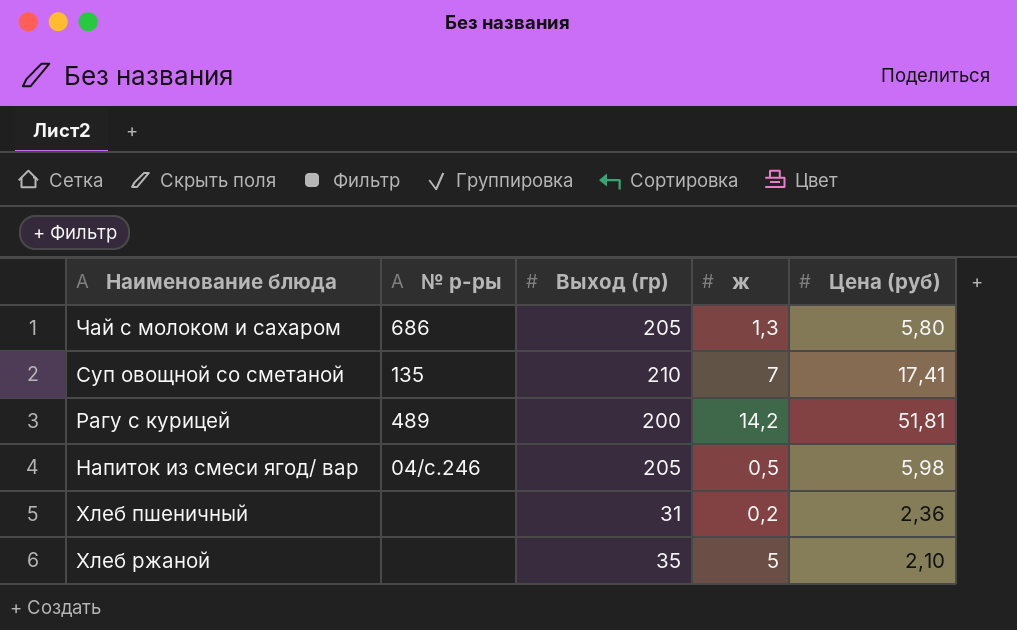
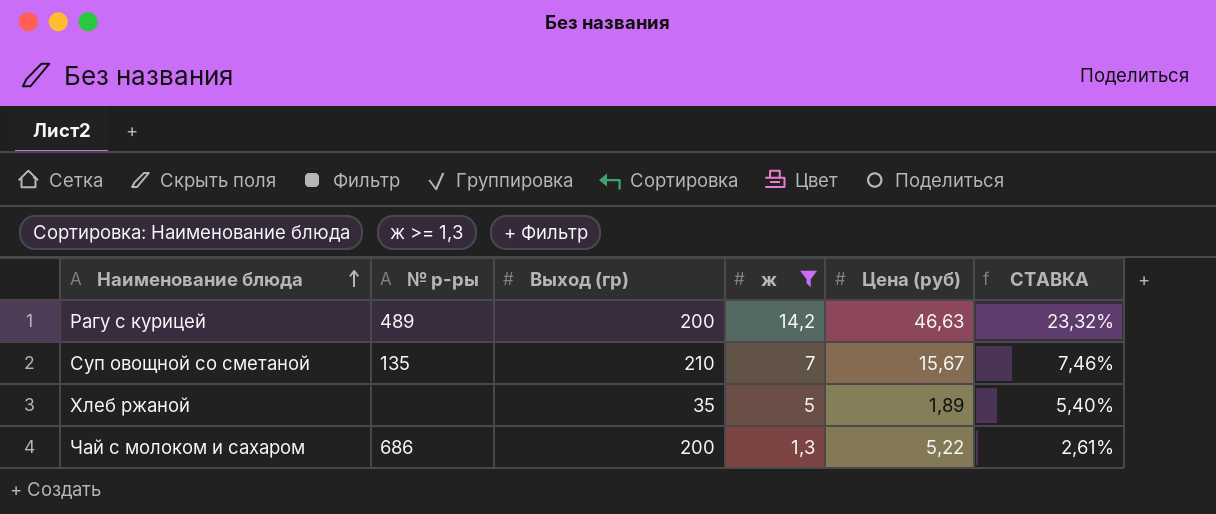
filter: none -> ж >= 1,3
row order: none -> Наименование блюда ascending
column СТАВКА | formula: none -> [Цена (руб)] / [Выход (гр)]
Рагу с курицей | Цена (руб): 51,81 -> 46,63
Суп овощной со сметаной | Цена (руб): 17,41 -> 15,67
Хлеб ржаной | Цена (руб): 2,10 -> 1,89
Чай с молоком и сахаром | Выход (гр): 205 -> 200
Чай с молоком и сахаром | Цена (руб): 5,80 -> 5,22

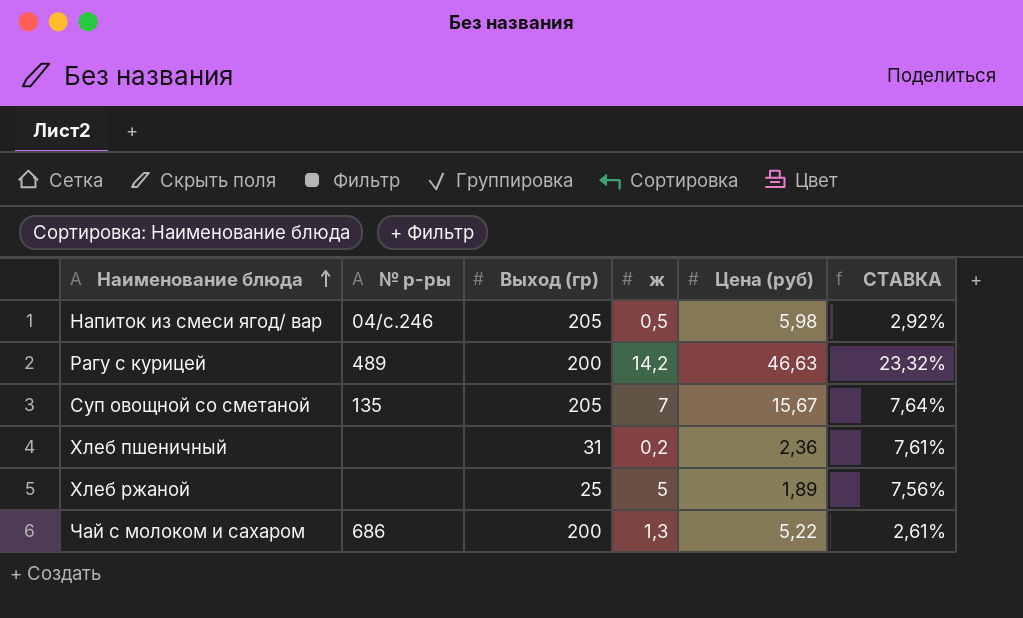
filter: ж >= 1,3 -> none
Суп овощной со сметаной | Выход (гр): 210 -> 205
Суп овощной со сметаной | СТАВКА: 7,46% -> 7,64%
Хлеб ржаной | Выход (гр): 35 -> 25
Хлеб ржаной | СТАВКА: 5,40% -> 7,56%

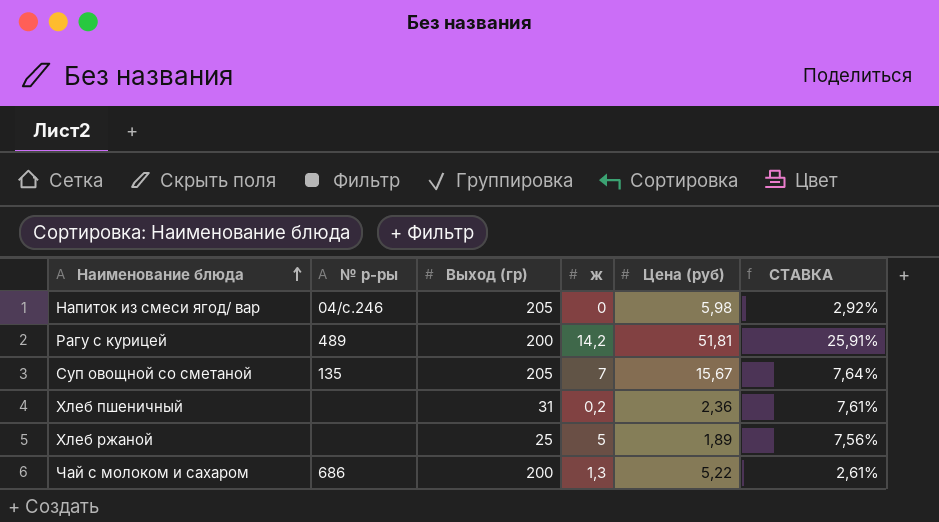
Напиток из смеси ягод/ вар | ж: 0,5 -> 0
Рагу с курицей | Цена (руб): 46,63 -> 51,81
Рагу с курицей | СТАВКА: 23,32% -> 25,91%

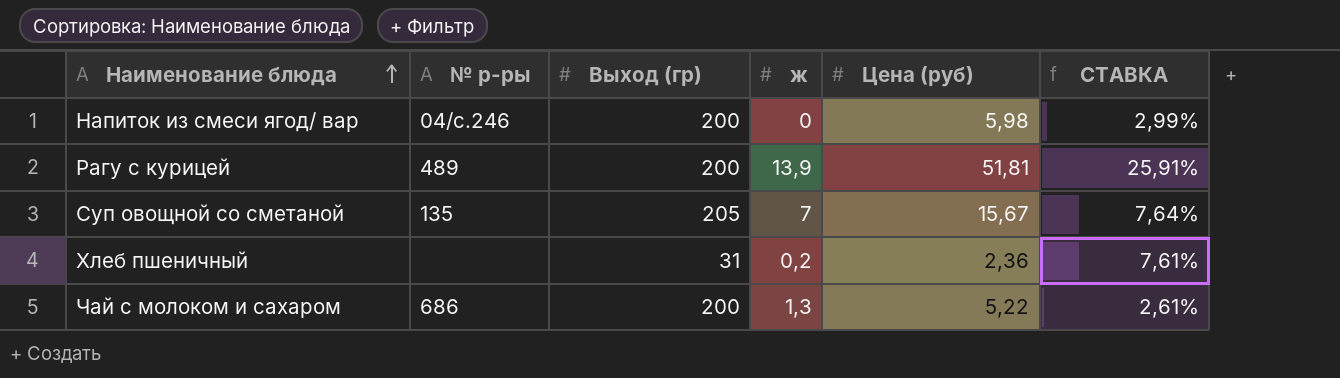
row Хлеб ржаной: none | 25 | 5 | 1,89 | 7,56% -> none
Напиток из смеси ягод/ вар | Выход (гр): 205 -> 200
Напиток из смеси ягод/ вар | СТАВКА: 2,92% -> 2,99%
Рагу с курицей | ж: 14,2 -> 13,9

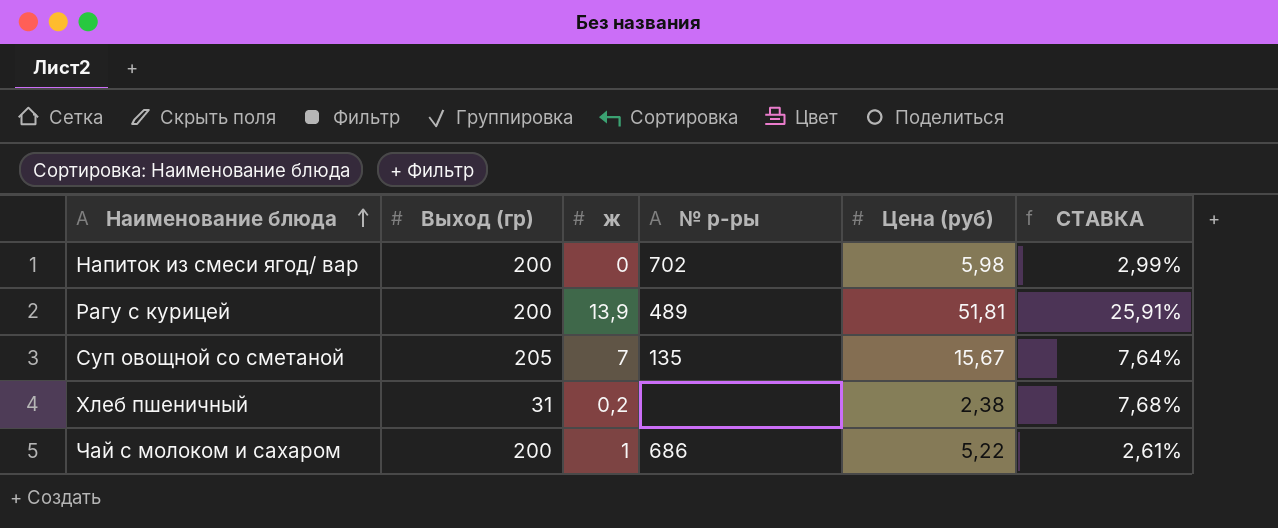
column № р-ры | position: 2 -> 4
Напиток из смеси ягод/ вар | № р-ры: 04/с.246 -> 702
Хлеб пшеничный | Цена (руб): 2,36 -> 2,38
Хлеб пшеничный | СТАВКА: 7,61% -> 7,68%
Чай с молоком и сахаром | ж: 1,3 -> 1

